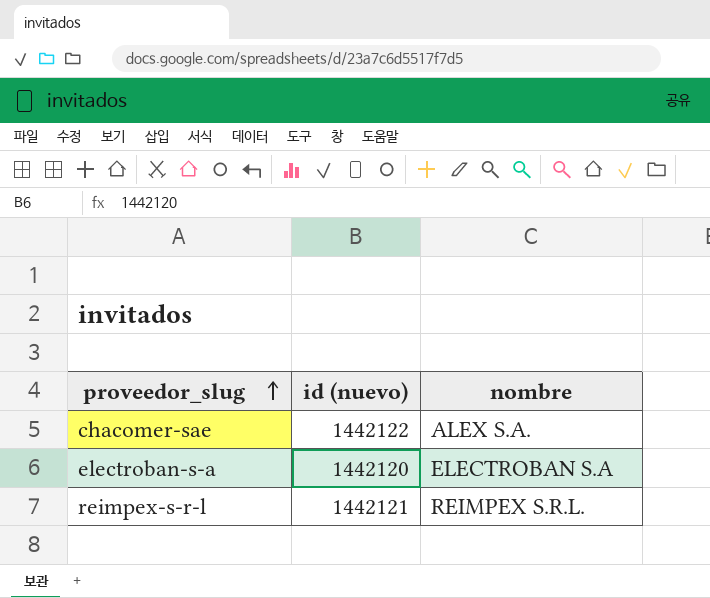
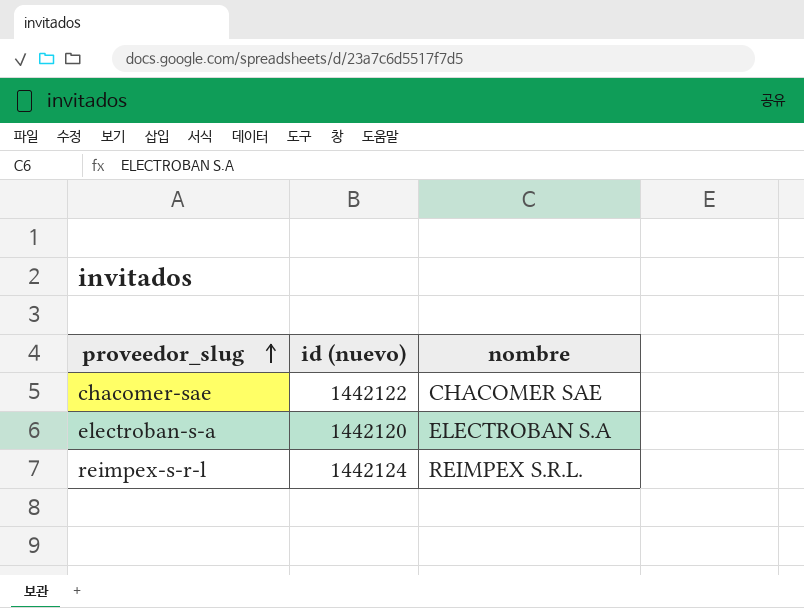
chacomer-sae | nombre: ALEX S.A. -> CHACOMER SAE
reimpex-s-r-l | id (nuevo): 1442121 -> 1442124

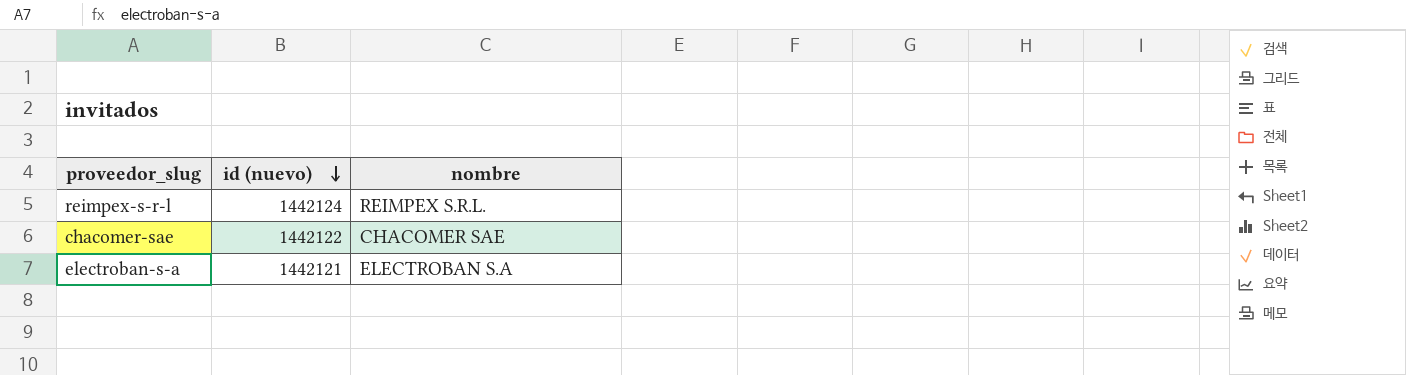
row order: proveedor_slug ascending -> id (nuevo) descending
electroban-s-a | id (nuevo): 1442120 -> 1442121

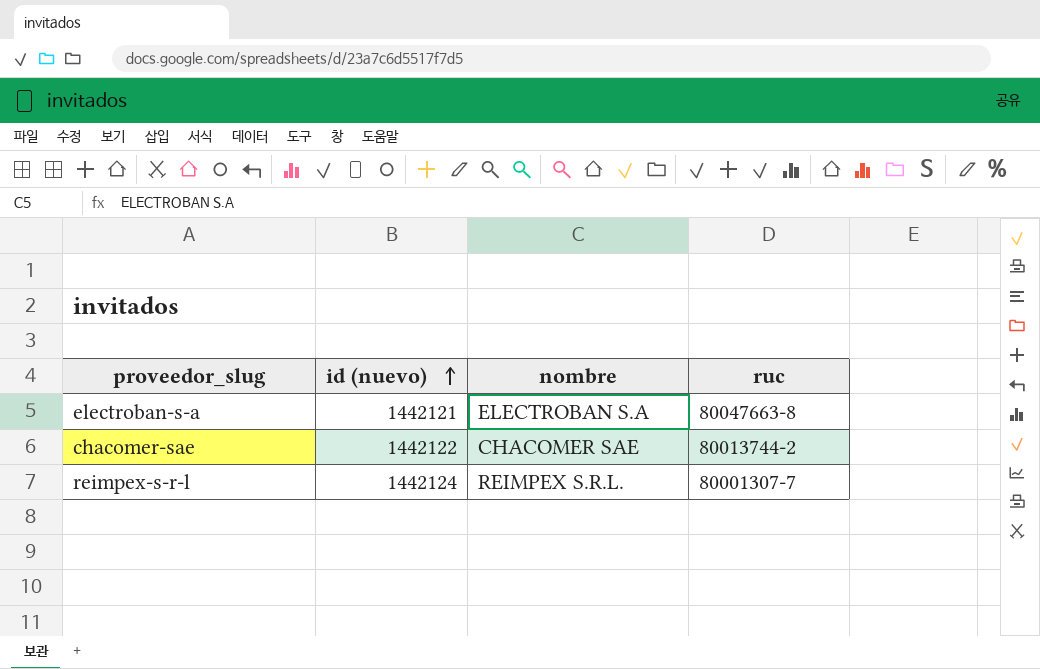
row order: id (nuevo) descending -> id (nuevo) ascending
column ruc | position: none -> 4

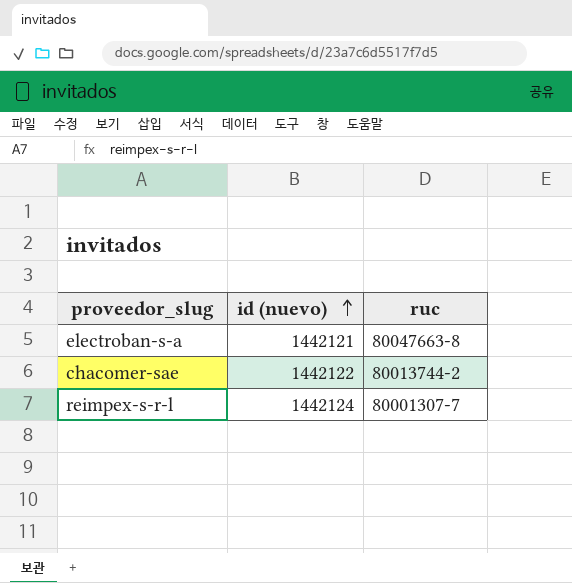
column nombre | position: 3 -> none

